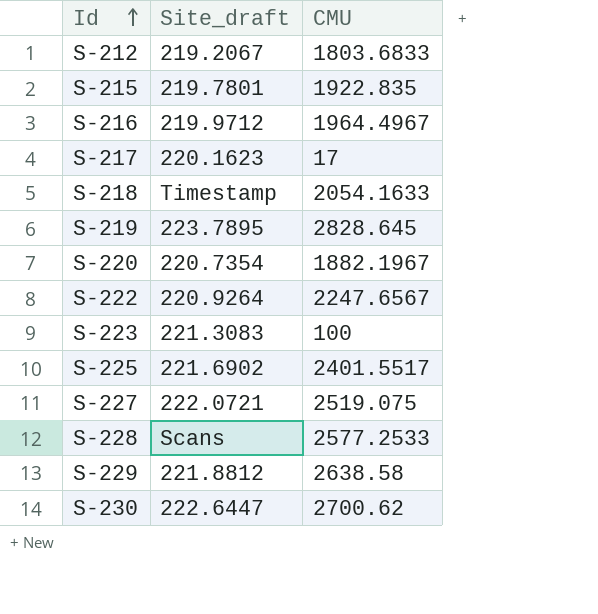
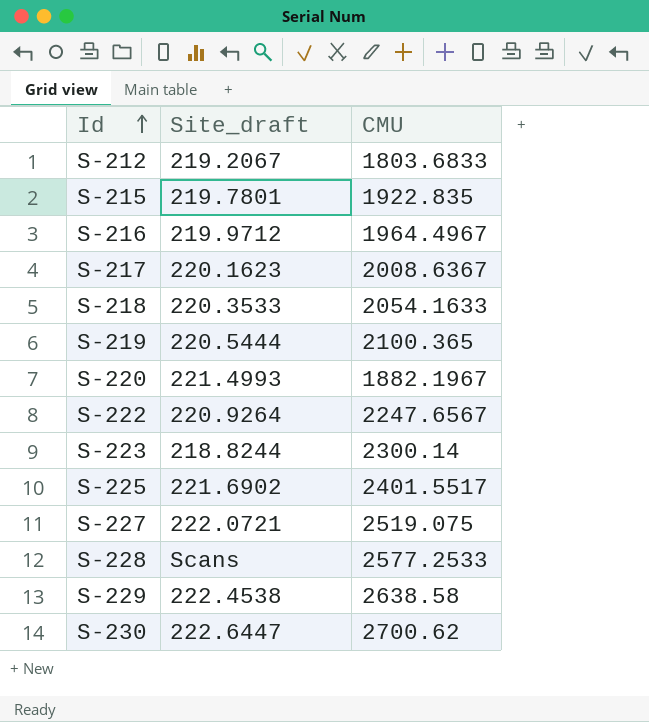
S-217 | CMU: 17 -> 2008.6367
S-218 | Site_draft: Timestamp -> 220.3533
S-219 | Site_draft: 223.7895 -> 220.5444
S-219 | CMU: 2828.645 -> 2100.365
S-220 | Site_draft: 220.7354 -> 221.4993
S-223 | Site_draft: 221.3083 -> 218.8244
S-223 | CMU: 100 -> 2300.14
S-229 | Site_draft: 221.8812 -> 222.4538

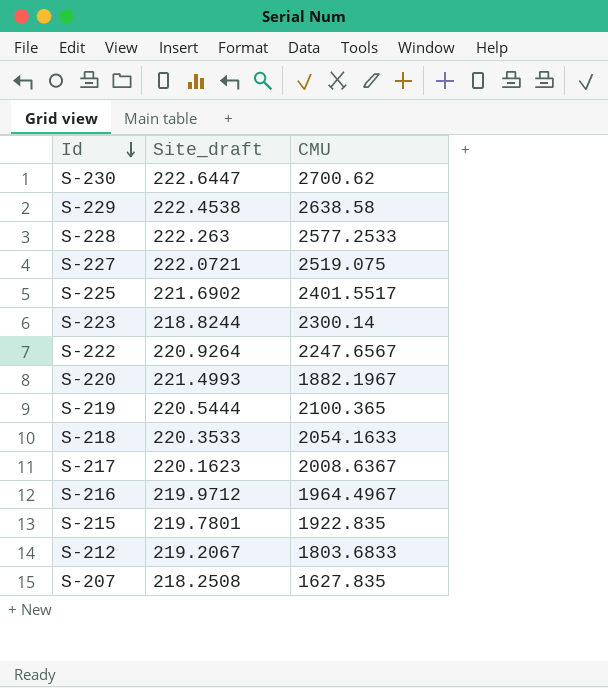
row order: Id ascending -> Id descending
S-228 | Site_draft: Scans -> 222.263
row S-207: none -> 218.2508 | 1627.835

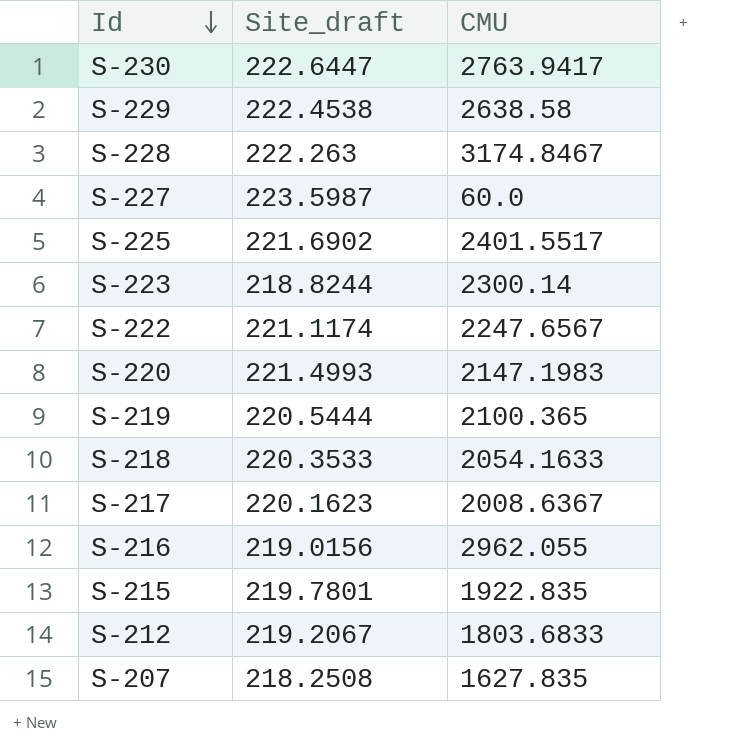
S-230 | CMU: 2700.62 -> 2763.9417
S-228 | CMU: 2577.2533 -> 3174.8467
S-227 | Site_draft: 222.0721 -> 223.5987
S-227 | CMU: 2519.075 -> 60.0
S-222 | Site_draft: 220.9264 -> 221.1174
S-220 | CMU: 1882.1967 -> 2147.1983
S-216 | Site_draft: 219.9712 -> 219.0156
S-216 | CMU: 1964.4967 -> 2962.055

